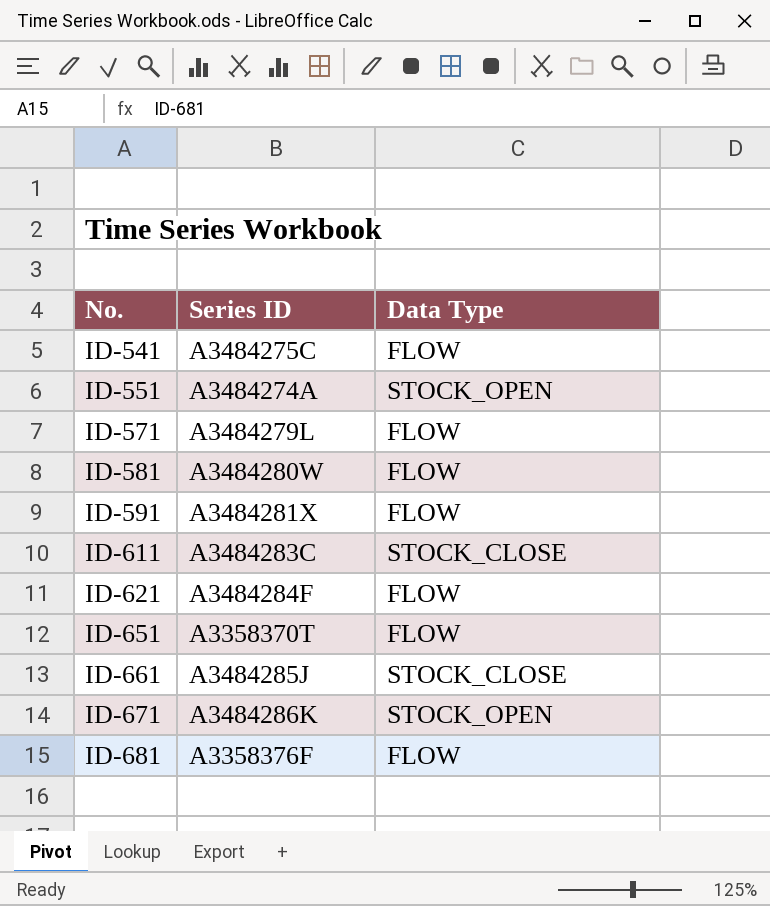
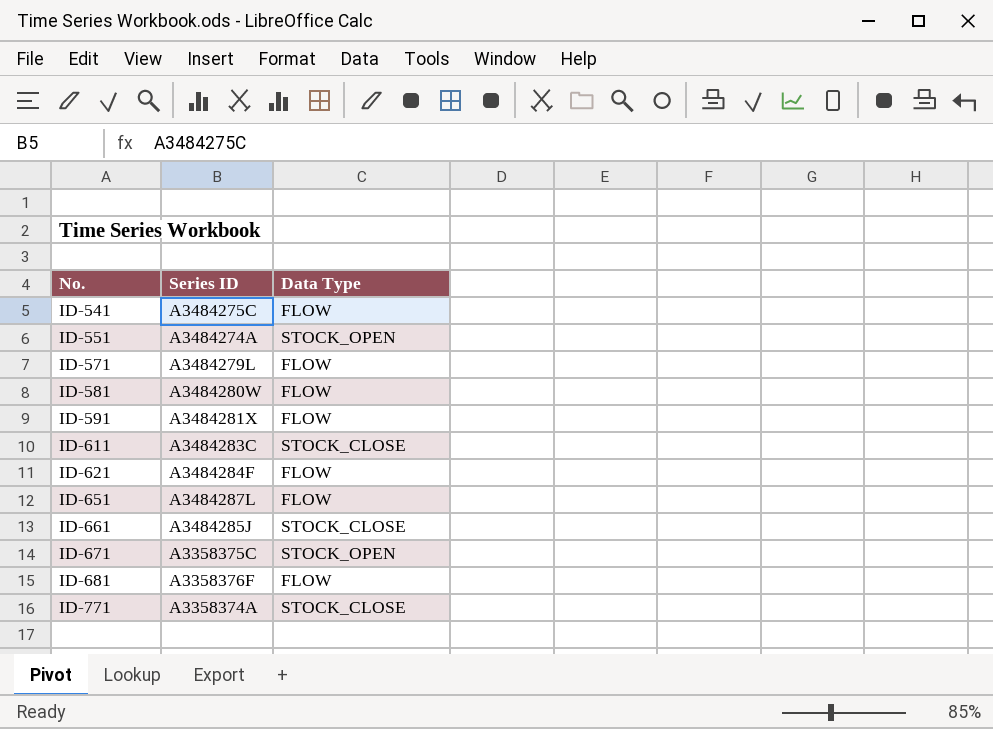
ID-651 | Series ID: A3358370T -> A3484287L
ID-671 | Series ID: A3484286K -> A3358375C
row ID-771: none -> A3358374A | STOCK_CLOSE

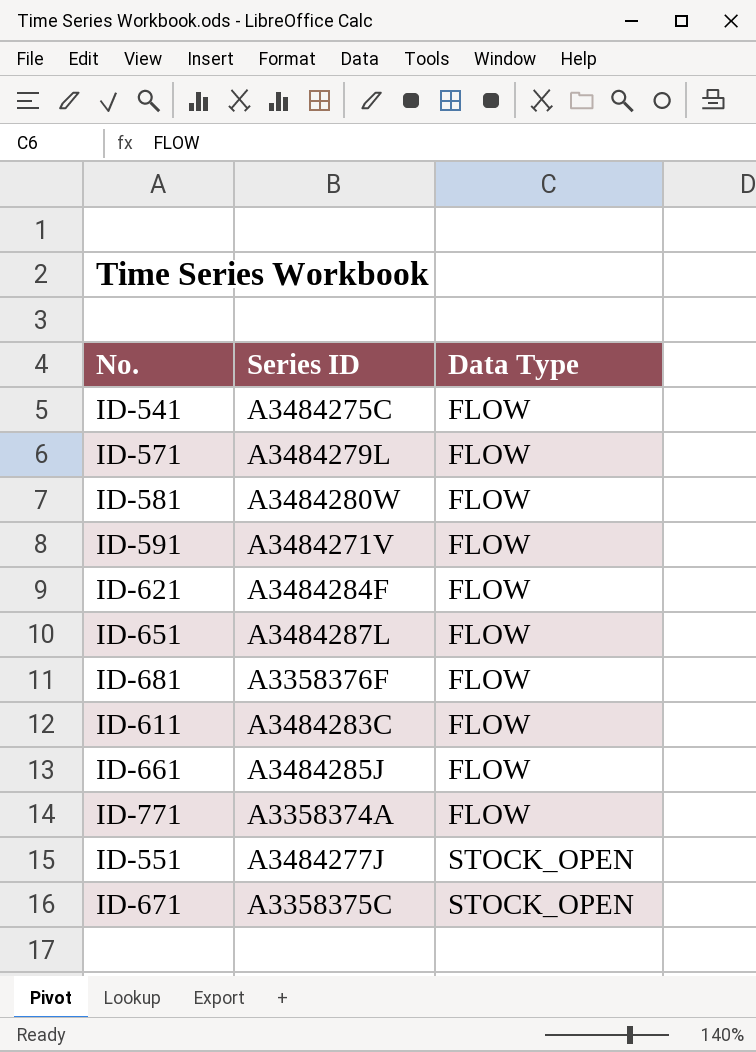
row order: No. ascending -> Data Type ascending
ID-591 | Series ID: A3484281X -> A3484271V
ID-611 | Data Type: STOCK_CLOSE -> FLOW
ID-661 | Data Type: STOCK_CLOSE -> FLOW
ID-771 | Data Type: STOCK_CLOSE -> FLOW
ID-551 | Series ID: A3484274A -> A3484277J

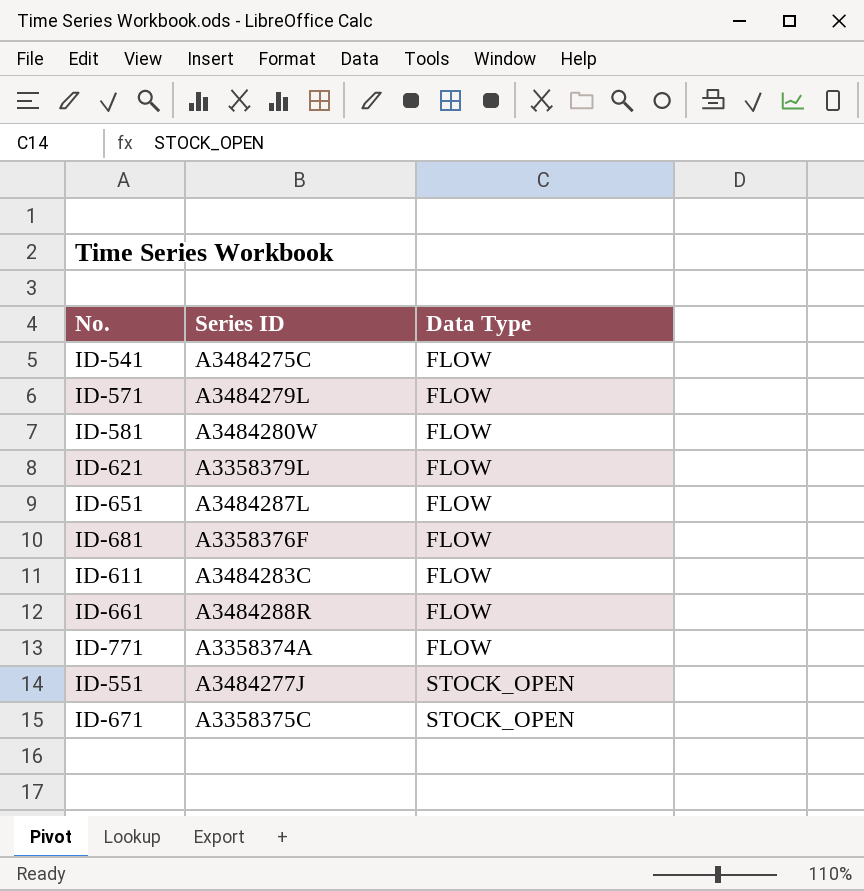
row ID-591: A3484271V | FLOW -> none
ID-621 | Series ID: A3484284F -> A3358379L
ID-661 | Series ID: A3484285J -> A3484288R

